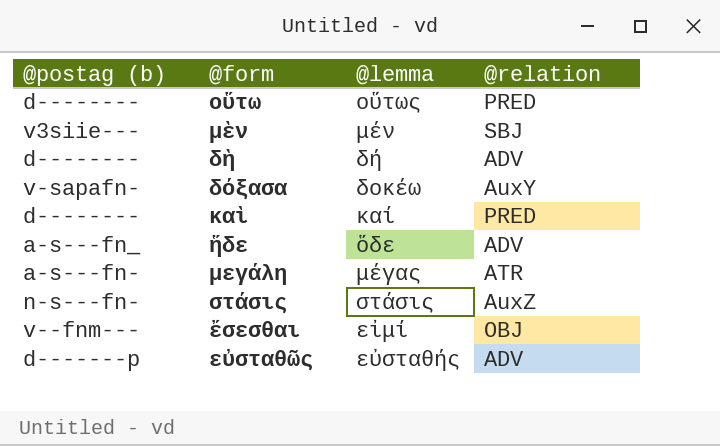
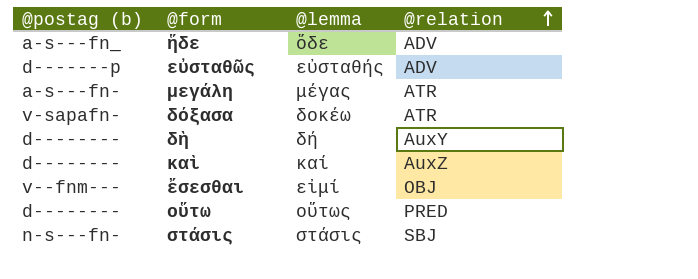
row order: none -> @relation ascending
row μὲν: v3siie--- | μέν | SBJ -> none
δόξασα | @relation: AuxY -> ATR
δὴ | @relation: ADV -> AuxY
καὶ | @relation: PRED -> AuxZ
στάσις | @relation: AuxZ -> SBJ

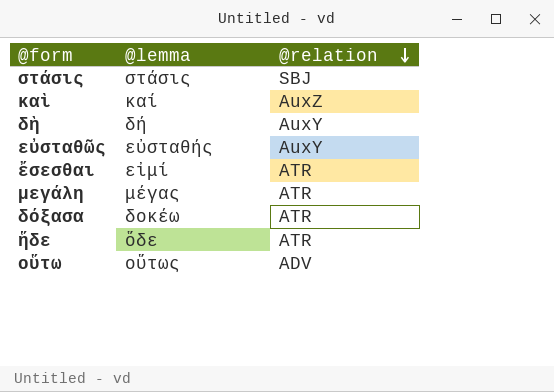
row order: @relation ascending -> @relation descending
column @postag (b) | position: 1 -> none
εὐσταθῶς | @relation: ADV -> AuxY
ἔσεσθαι | @relation: OBJ -> ATR
ἥδε | @relation: ADV -> ATR
οὕτω | @relation: PRED -> ADV

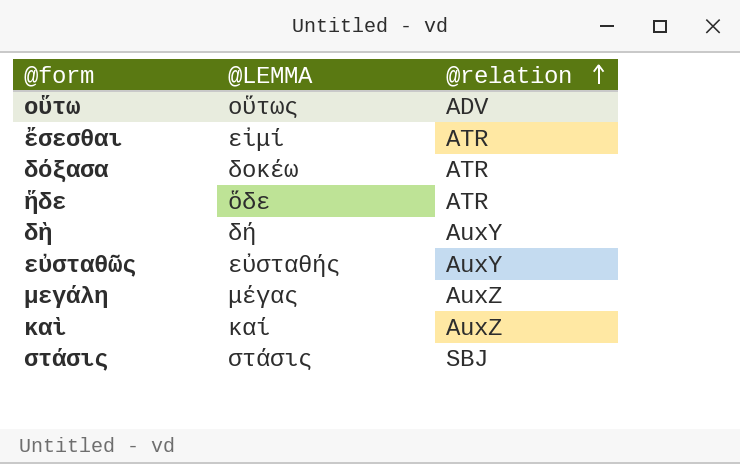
row order: @relation descending -> @relation ascending
column name: @lemma -> @LEMMA
μεγάλη | @relation: ATR -> AuxZ

